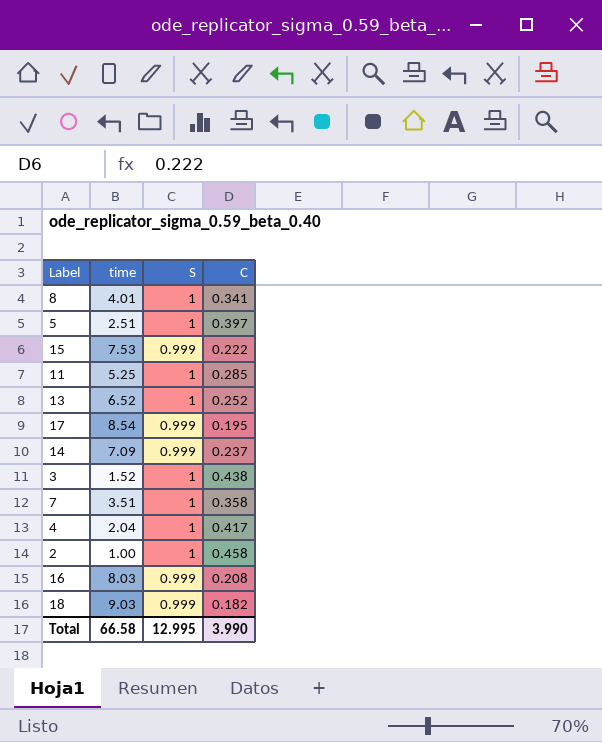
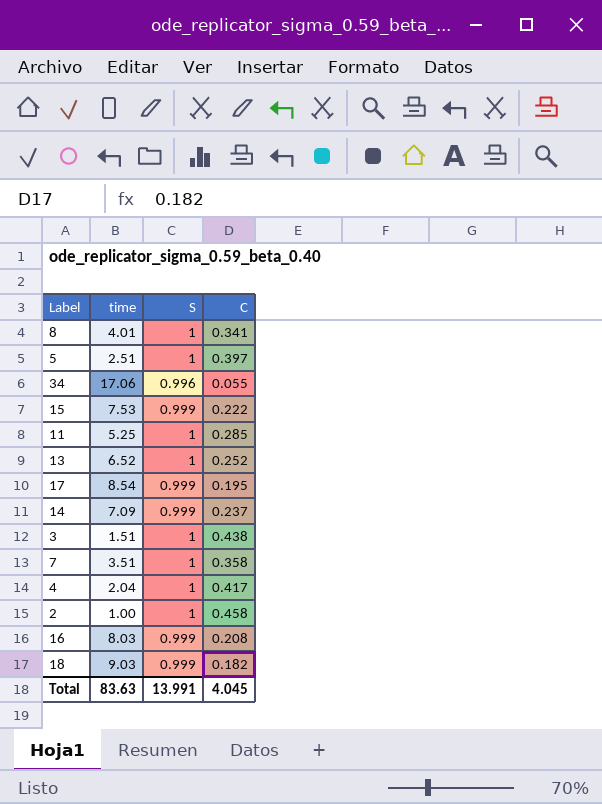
row 34: none -> 17.06 | 0.996 | 0.055
3 | time: 1.52 -> 1.51
Total | time: 66.58 -> 83.63
Total | S: 12.995 -> 13.991
Total | C: 3.990 -> 4.045

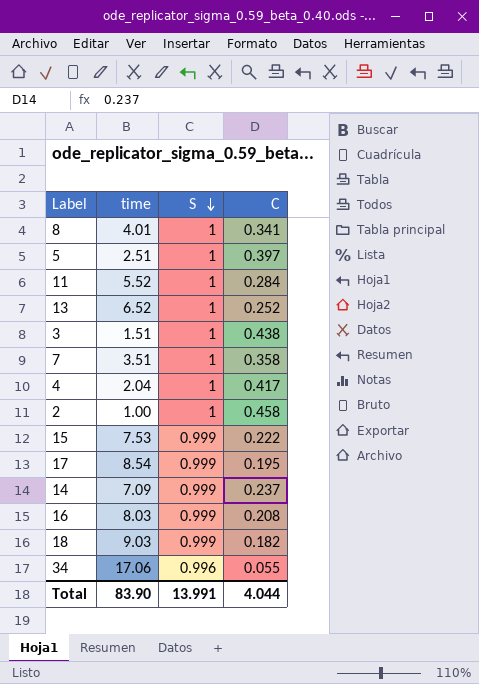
row order: none -> S descending
11 | time: 5.25 -> 5.52
11 | C: 0.285 -> 0.284
Total | time: 83.63 -> 83.90
Total | C: 4.045 -> 4.044

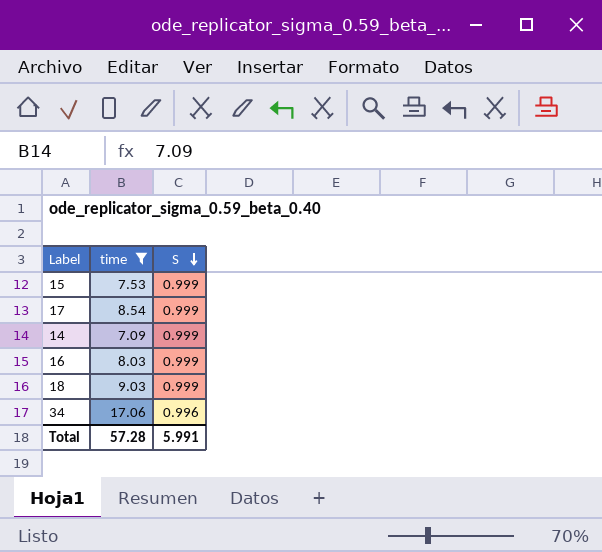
filter: none -> time >= 7.09
column C | position: 4 -> none
Total | time: 83.90 -> 57.28
Total | S: 13.991 -> 5.991

